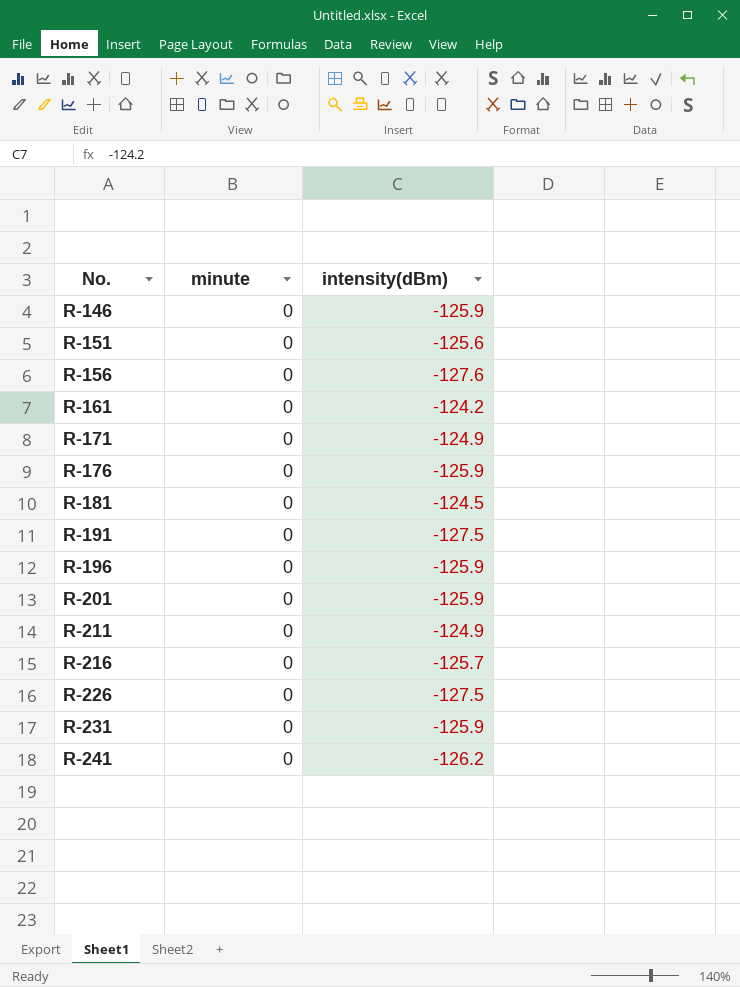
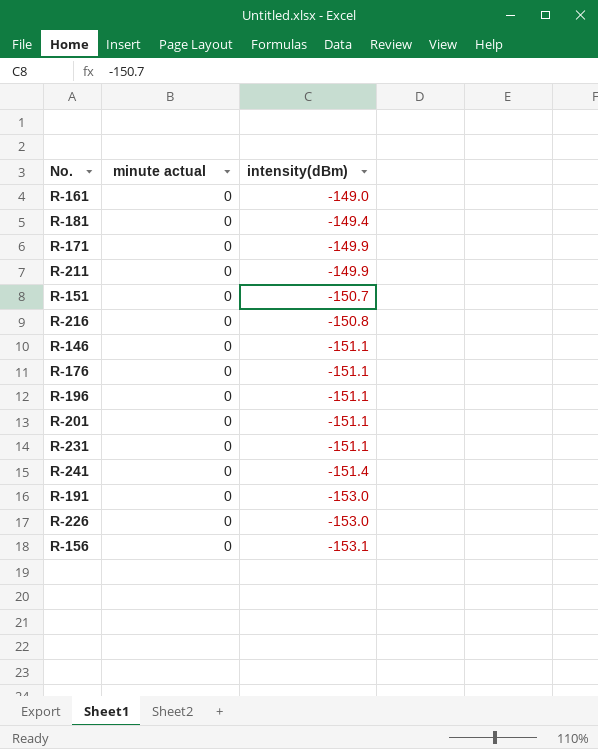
row order: No. ascending -> intensity(dBm) descending
column name: minute -> minute actual
R-161 | intensity(dBm): -124.2 -> -149.0
R-181 | intensity(dBm): -124.5 -> -149.4
R-171 | intensity(dBm): -124.9 -> -149.9
R-211 | intensity(dBm): -124.9 -> -149.9
R-151 | intensity(dBm): -125.6 -> -150.7
R-216 | intensity(dBm): -125.7 -> -150.8
R-146 | intensity(dBm): -125.9 -> -151.1
R-176 | intensity(dBm): -125.9 -> -151.1
R-196 | intensity(dBm): -125.9 -> -151.1
R-201 | intensity(dBm): -125.9 -> -151.1
R-231 | intensity(dBm): -125.9 -> -151.1
R-241 | intensity(dBm): -126.2 -> -151.4
R-191 | intensity(dBm): -127.5 -> -153.0
R-226 | intensity(dBm): -127.5 -> -153.0
R-156 | intensity(dBm): -127.6 -> -153.1

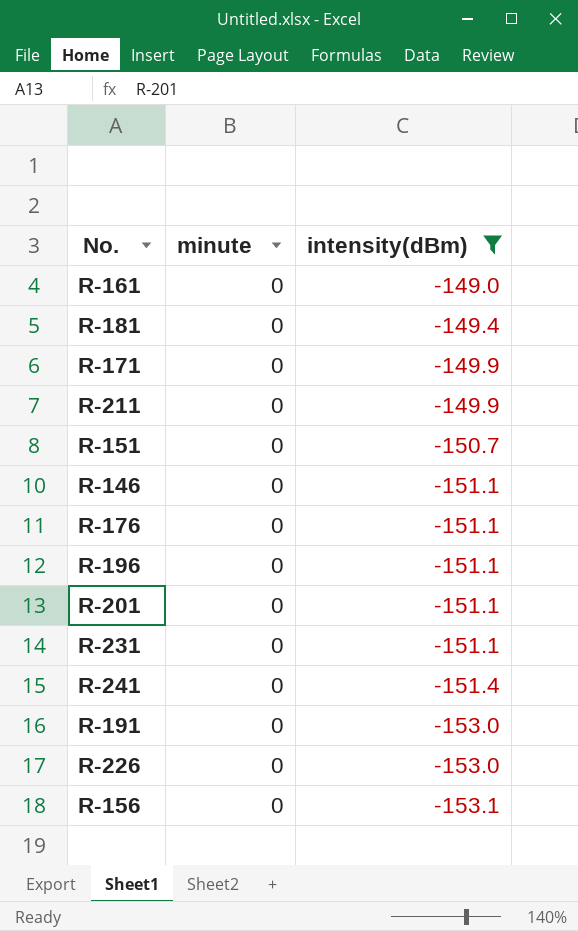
filter: none -> intensity(dBm) != -150.8
column name: minute actual -> minute

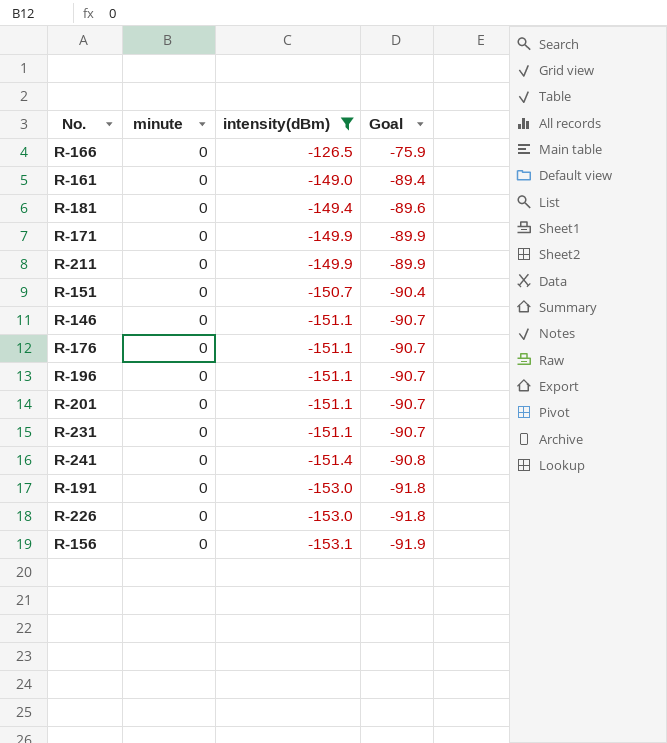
column Goal | formula: none -> [intensity(dBm)] * 0.6
row R-166: none -> 0 | -126.5 | -75.9

